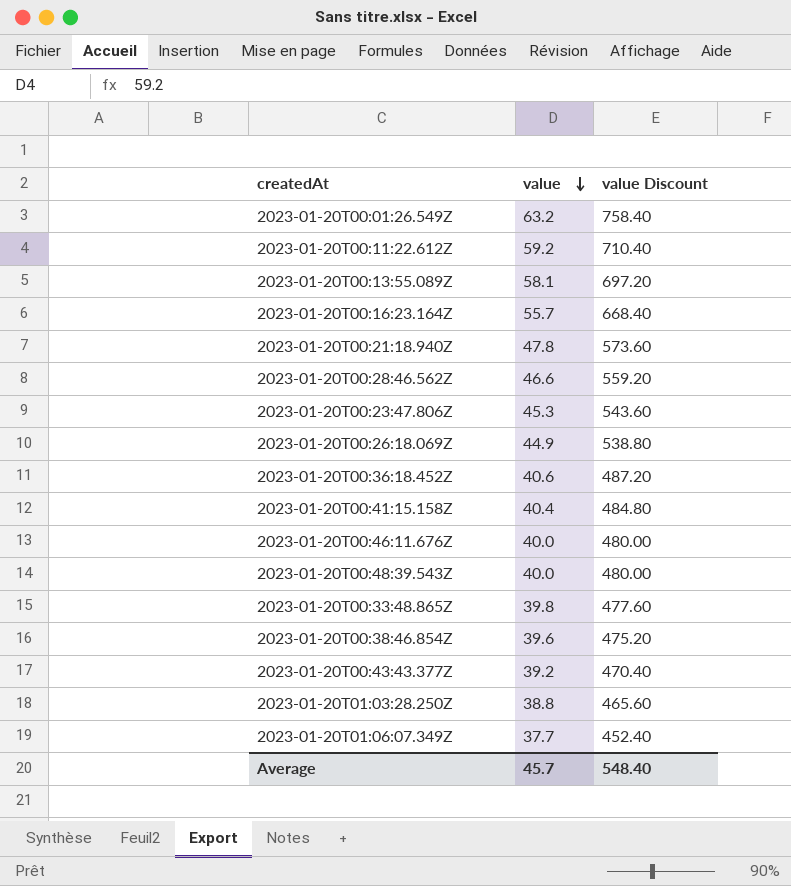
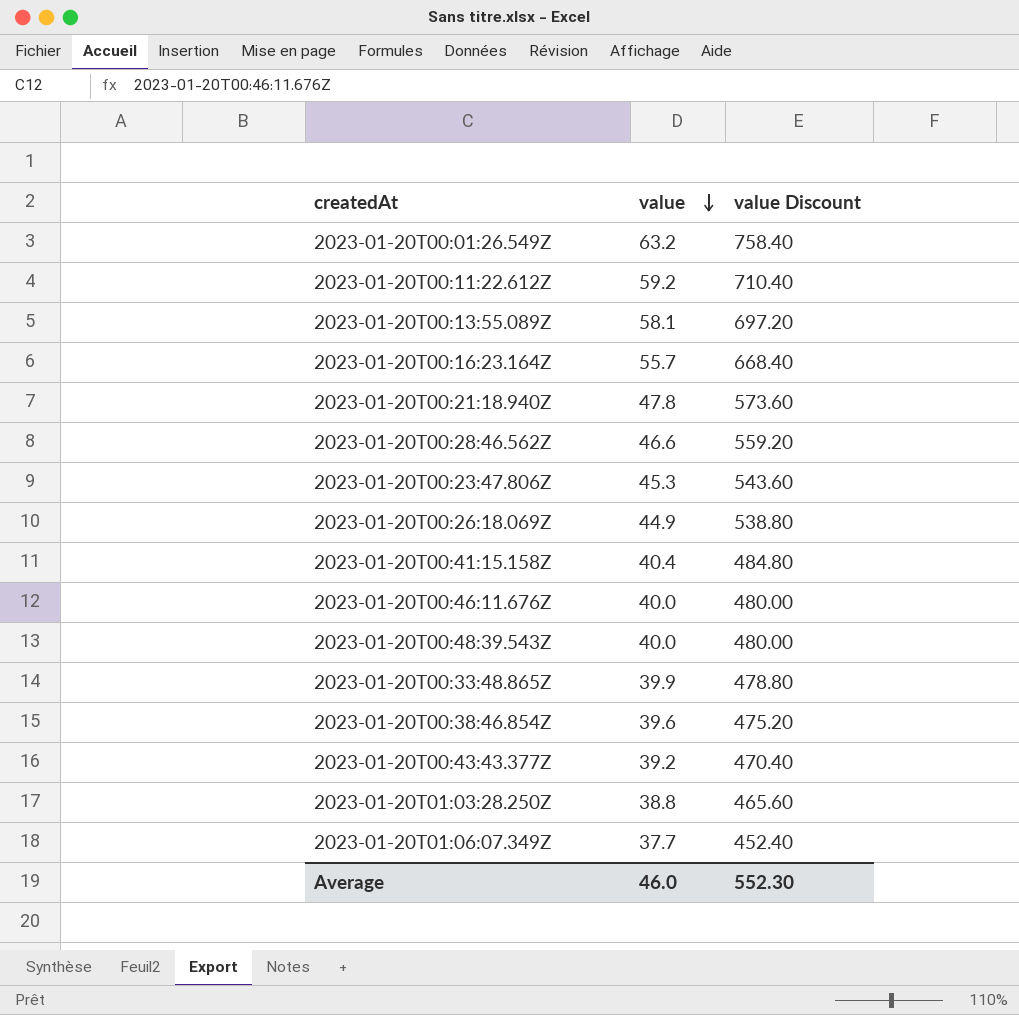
row 2023-01-20T00:36:18.452Z: 40.6 | 487.20 -> none
2023-01-20T00:33:48.865Z | value: 39.8 -> 39.9
2023-01-20T00:33:48.865Z | value Discount: 477.60 -> 478.80
Average | value: 45.7 -> 46.0
Average | value Discount: 548.40 -> 552.30

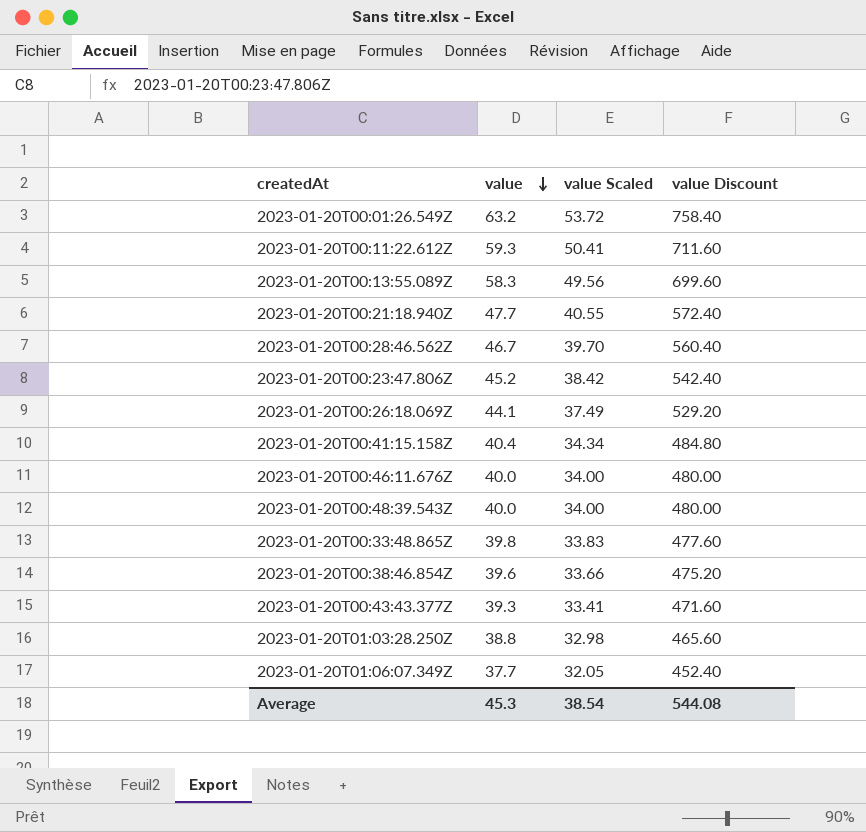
column value Scaled | formula: none -> [value] * 0.85
row 2023-01-20T00:16:23.164Z: 55.7 | 668.40 -> none
2023-01-20T00:11:22.612Z | value: 59.2 -> 59.3
2023-01-20T00:11:22.612Z | value Discount: 710.40 -> 711.60
2023-01-20T00:13:55.089Z | value: 58.1 -> 58.3
2023-01-20T00:13:55.089Z | value Discount: 697.20 -> 699.60
2023-01-20T00:21:18.940Z | value: 47.8 -> 47.7
2023-01-20T00:21:18.940Z | value Discount: 573.60 -> 572.40
2023-01-20T00:28:46.562Z | value: 46.6 -> 46.7
2023-01-20T00:28:46.562Z | value Discount: 559.20 -> 560.40
2023-01-20T00:23:47.806Z | value: 45.3 -> 45.2
2023-01-20T00:23:47.806Z | value Discount: 543.60 -> 542.40
2023-01-20T00:26:18.069Z | value: 44.9 -> 44.1
2023-01-20T00:26:18.069Z | value Discount: 538.80 -> 529.20
2023-01-20T00:33:48.865Z | value: 39.9 -> 39.8
2023-01-20T00:33:48.865Z | value Discount: 478.80 -> 477.60
2023-01-20T00:43:43.377Z | value: 39.2 -> 39.3
2023-01-20T00:43:43.377Z | value Discount: 470.40 -> 471.60
Average | value: 46.0 -> 45.3
Average | value Discount: 552.30 -> 544.08

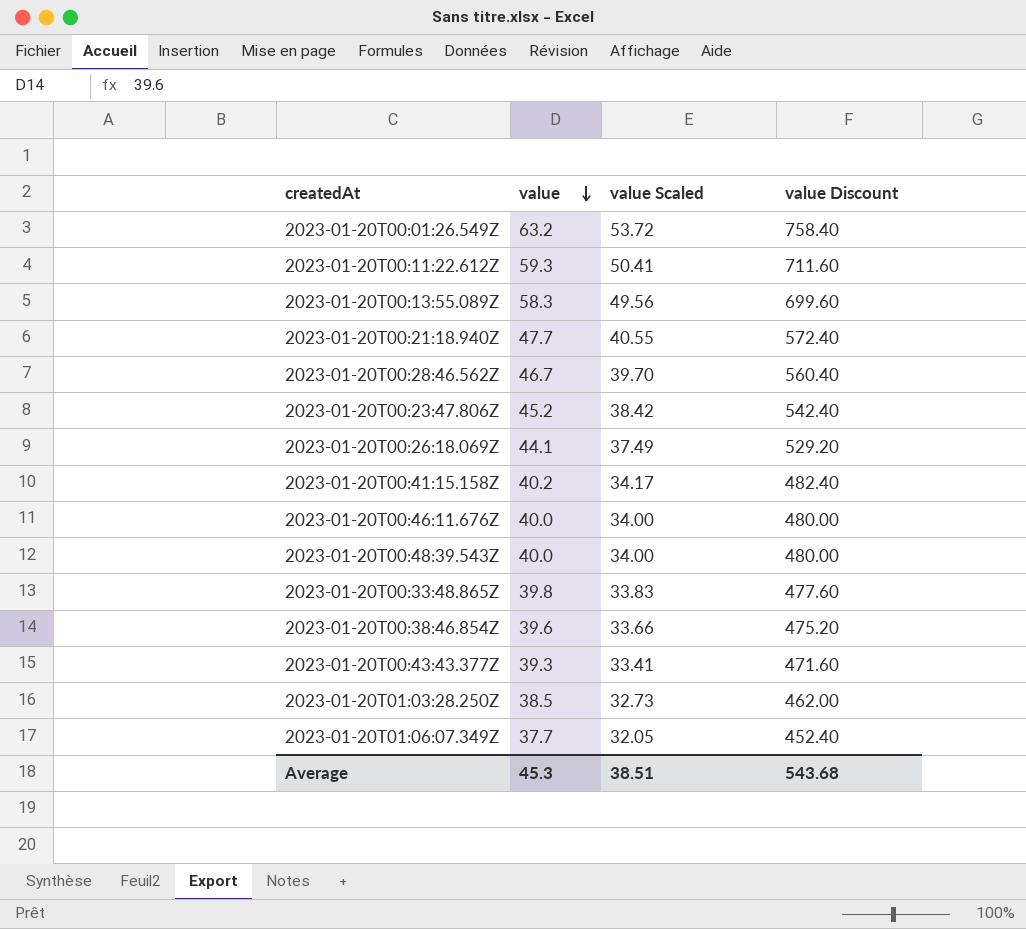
2023-01-20T00:41:15.158Z | value: 40.4 -> 40.2
2023-01-20T00:41:15.158Z | value Scaled: 34.34 -> 34.17
2023-01-20T00:41:15.158Z | value Discount: 484.80 -> 482.40
2023-01-20T01:03:28.250Z | value: 38.8 -> 38.5
2023-01-20T01:03:28.250Z | value Scaled: 32.98 -> 32.73
2023-01-20T01:03:28.250Z | value Discount: 465.60 -> 462.00
Average | value Scaled: 38.54 -> 38.51
Average | value Discount: 544.08 -> 543.68

